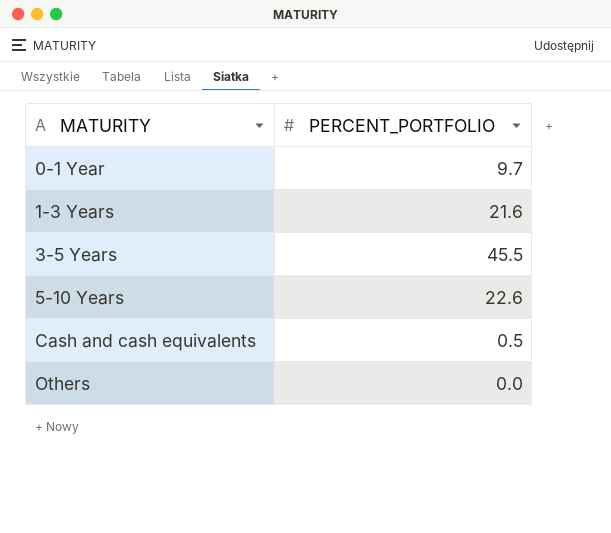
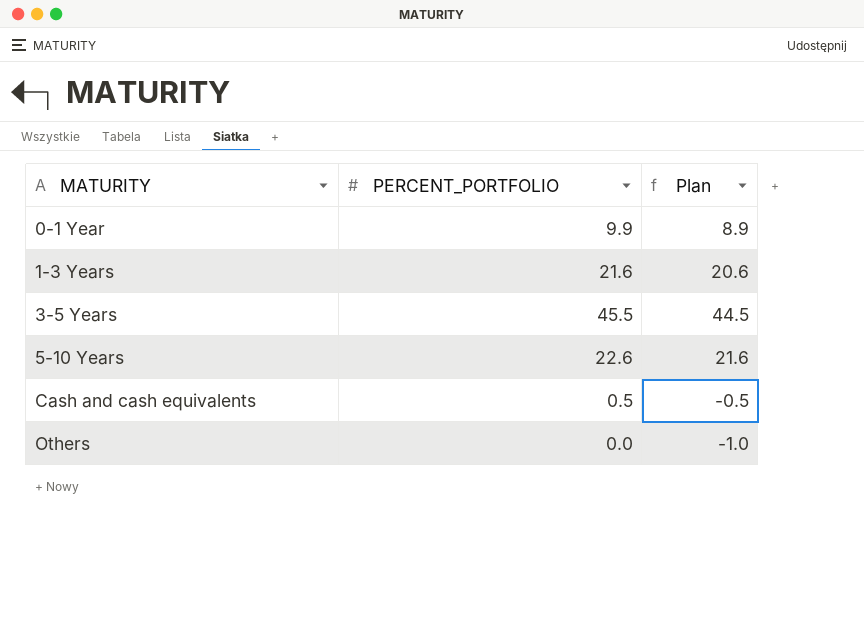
column Plan | formula: none -> [PERCENT_PORTFOLIO] - 1
0-1 Year | PERCENT_PORTFOLIO: 9.7 -> 9.9

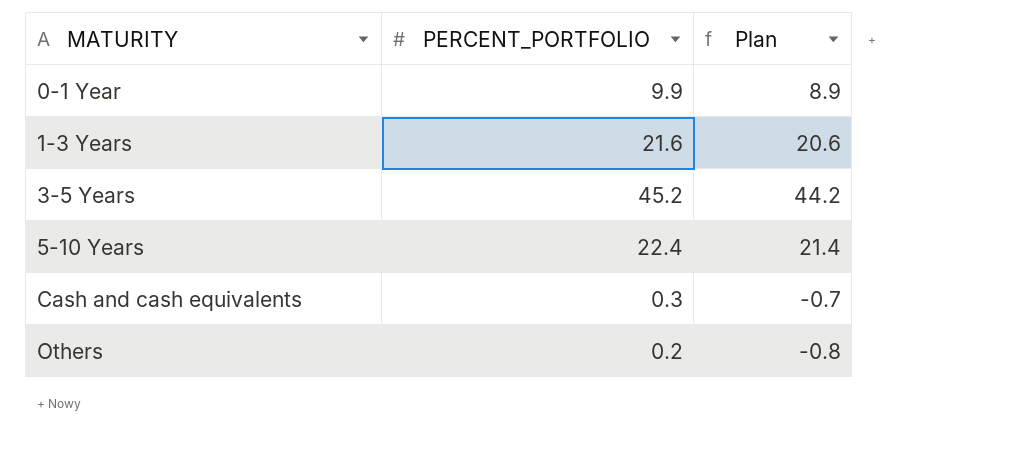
3-5 Years | PERCENT_PORTFOLIO: 45.5 -> 45.2
3-5 Years | Plan: 44.5 -> 44.2
5-10 Years | PERCENT_PORTFOLIO: 22.6 -> 22.4
5-10 Years | Plan: 21.6 -> 21.4
Cash and cash equivalents | PERCENT_PORTFOLIO: 0.5 -> 0.3
Cash and cash equivalents | Plan: -0.5 -> -0.7
Others | PERCENT_PORTFOLIO: 0.0 -> 0.2
Others | Plan: -1.0 -> -0.8

